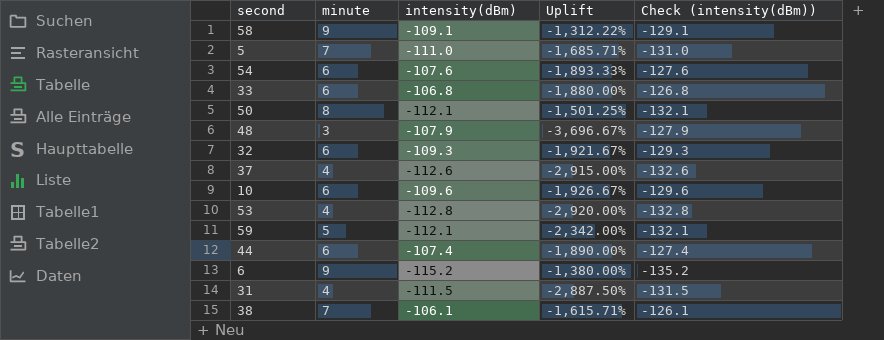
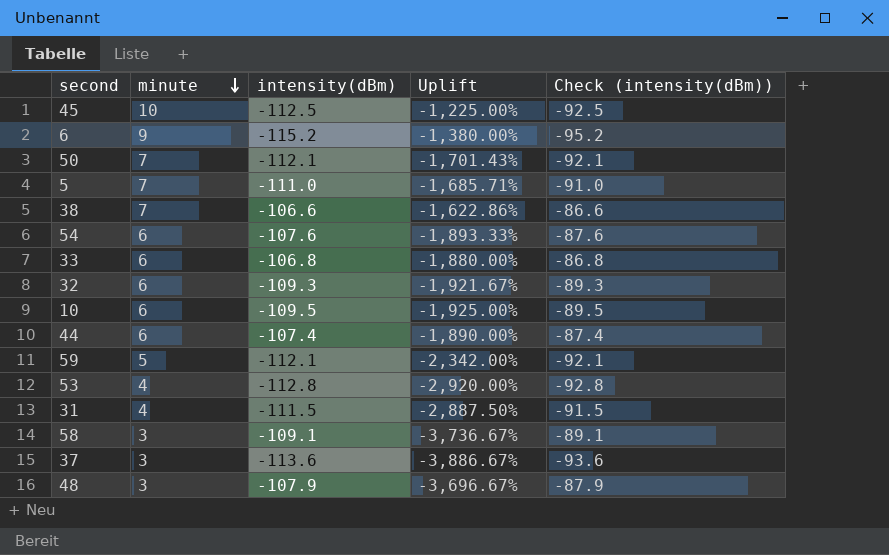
row order: none -> minute descending
column Check (intensity(dBm)) | formula: [intensity(dBm)] - 20 -> [intensity(dBm)] + 20
row 45: none -> 10 | -112.5 | -1,225.00% | -92.5
50 | minute: 8 -> 7
50 | Uplift: -1,501.25% -> -1,701.43%
38 | intensity(dBm): -106.1 -> -106.6
38 | Uplift: -1,615.71% -> -1,622.86%
10 | intensity(dBm): -109.6 -> -109.5
10 | Uplift: -1,926.67% -> -1,925.00%
58 | minute: 9 -> 3
58 | Uplift: -1,312.22% -> -3,736.67%
37 | minute: 4 -> 3
37 | intensity(dBm): -112.6 -> -113.6
37 | Uplift: -2,915.00% -> -3,886.67%

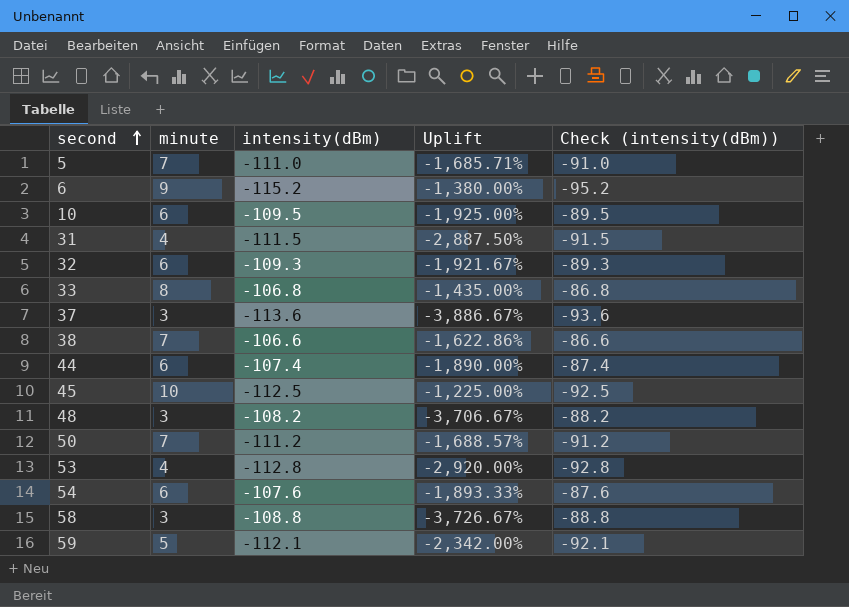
row order: minute descending -> second ascending
33 | minute: 6 -> 8
33 | Uplift: -1,880.00% -> -1,435.00%
48 | intensity(dBm): -107.9 -> -108.2
48 | Uplift: -3,696.67% -> -3,706.67%
48 | Check (intensity(dBm)): -87.9 -> -88.2
50 | intensity(dBm): -112.1 -> -111.2
50 | Uplift: -1,701.43% -> -1,688.57%
50 | Check (intensity(dBm)): -92.1 -> -91.2
58 | intensity(dBm): -109.1 -> -108.8
58 | Uplift: -3,736.67% -> -3,726.67%
58 | Check (intensity(dBm)): -89.1 -> -88.8

